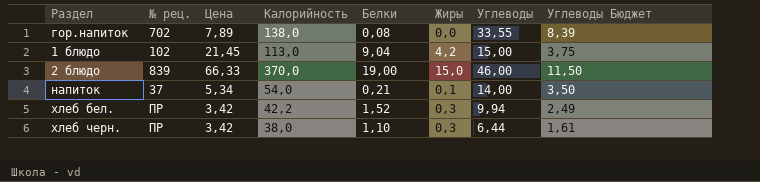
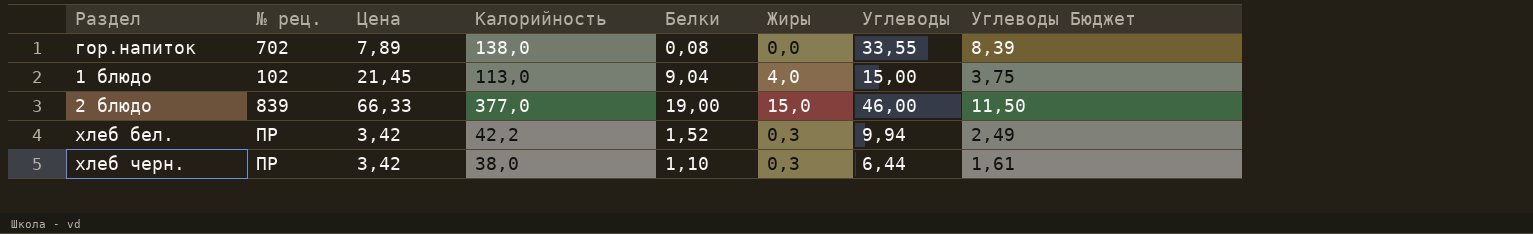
row напиток: 37 | 5,34 | 54,0 | 0,21 | 0,1 | 14,00 | 3,50 -> none
1 блюдо | Жиры: 4,2 -> 4,0
2 блюдо | Калорийность: 370,0 -> 377,0

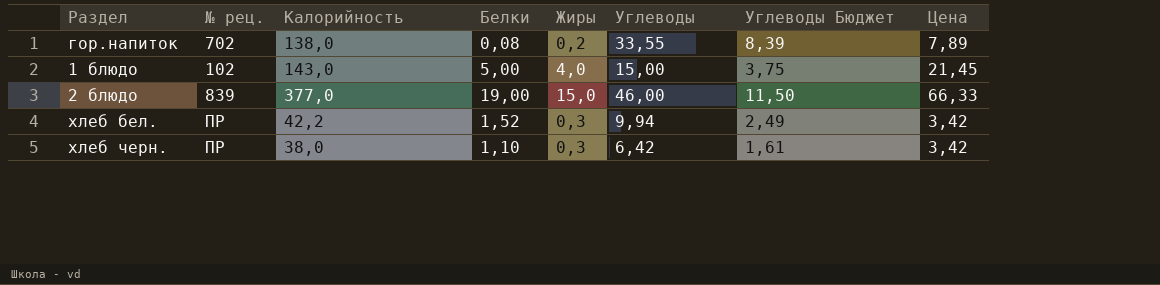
column Цена | position: 3 -> 8
гор.напиток | Жиры: 0,0 -> 0,2
1 блюдо | Калорийность: 113,0 -> 143,0
1 блюдо | Белки: 9,04 -> 5,00
хлеб черн. | Углеводы: 6,44 -> 6,42

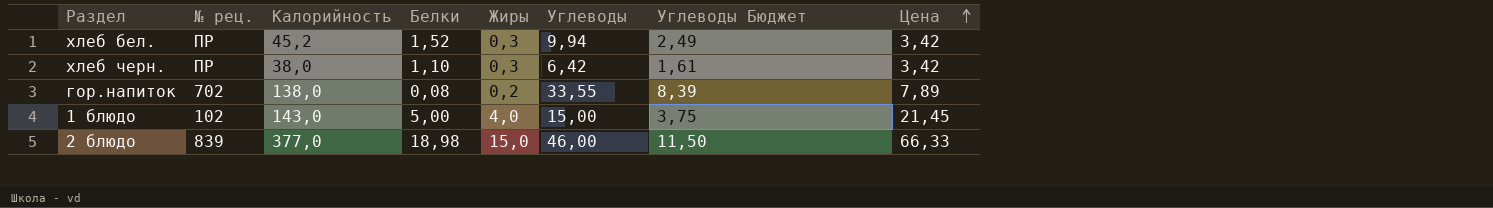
row order: none -> Цена ascending
хлеб бел. | Калорийность: 42,2 -> 45,2
2 блюдо | Белки: 19,00 -> 18,98

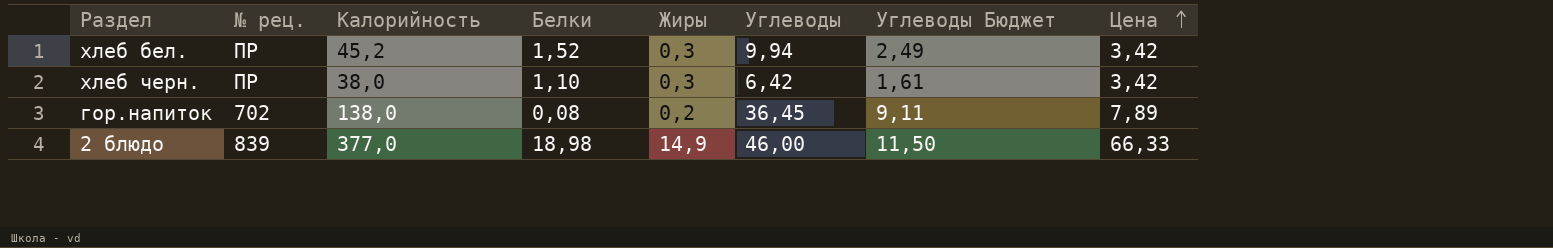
row 1 блюдо: 102 | 143,0 | 5,00 | 4,0 | 15,00 | 3,75 | 21,45 -> none
гор.напиток | Углеводы: 33,55 -> 36,45
гор.напиток | Углеводы Бюджет: 8,39 -> 9,11
2 блюдо | Жиры: 15,0 -> 14,9

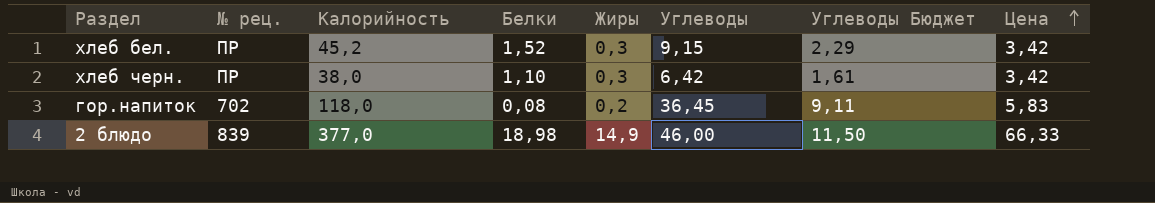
хлеб бел. | Углеводы: 9,94 -> 9,15
хлеб бел. | Углеводы Бюджет: 2,49 -> 2,29
гор.напиток | Калорийность: 138,0 -> 118,0
гор.напиток | Цена: 7,89 -> 5,83

